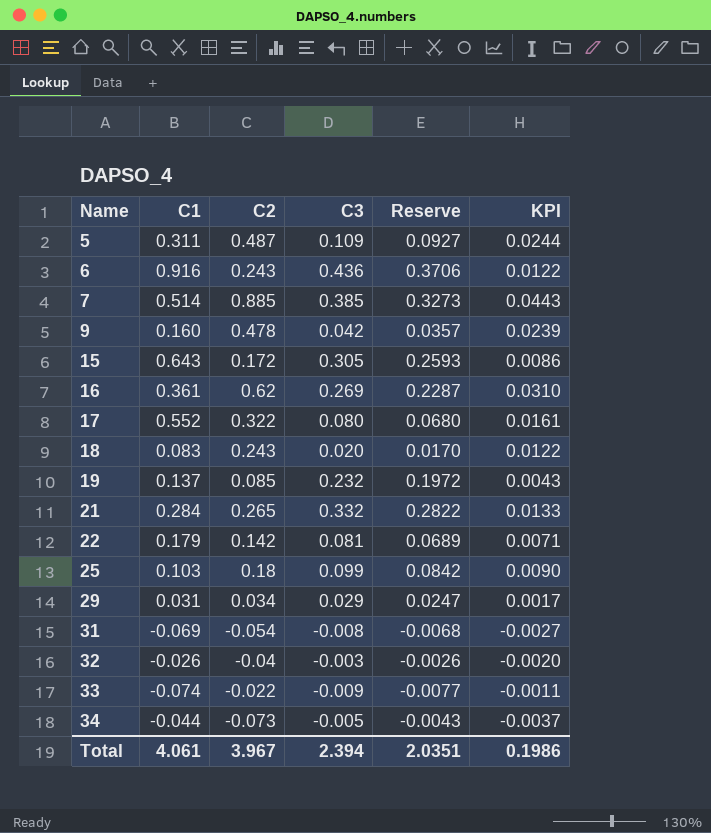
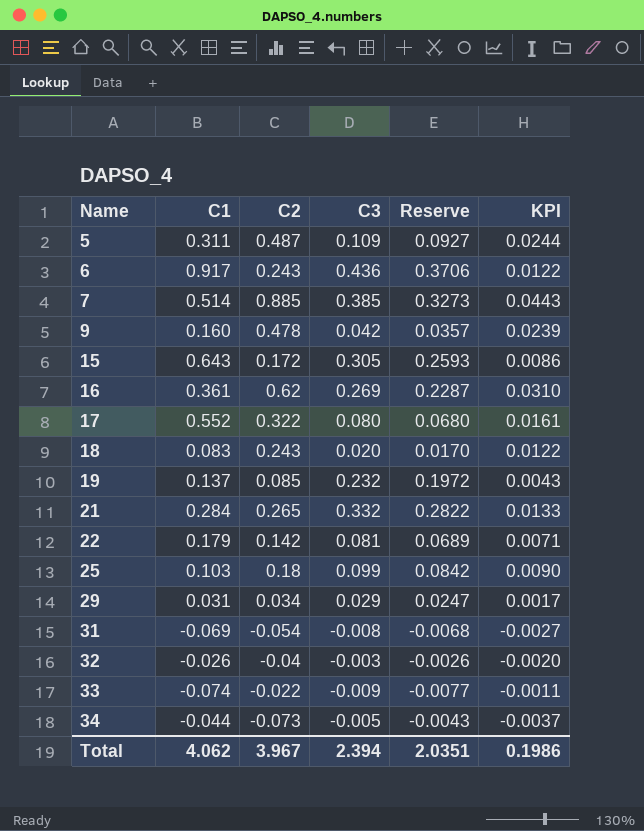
6 | C1: 0.916 -> 0.917
Total | C1: 4.061 -> 4.062

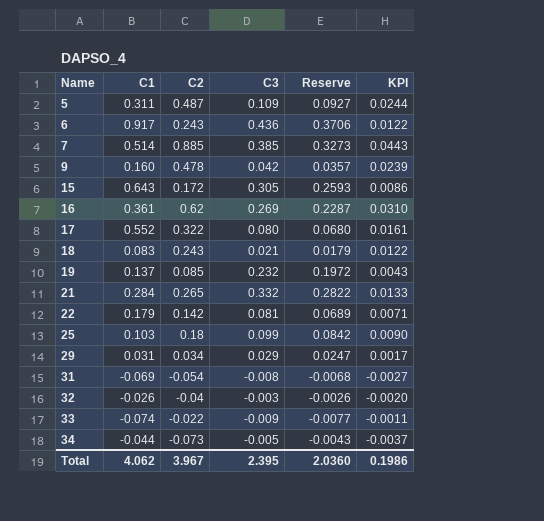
18 | C3: 0.020 -> 0.021
18 | Reserve: 0.0170 -> 0.0179
Total | C3: 2.394 -> 2.395
Total | Reserve: 2.0351 -> 2.0360

